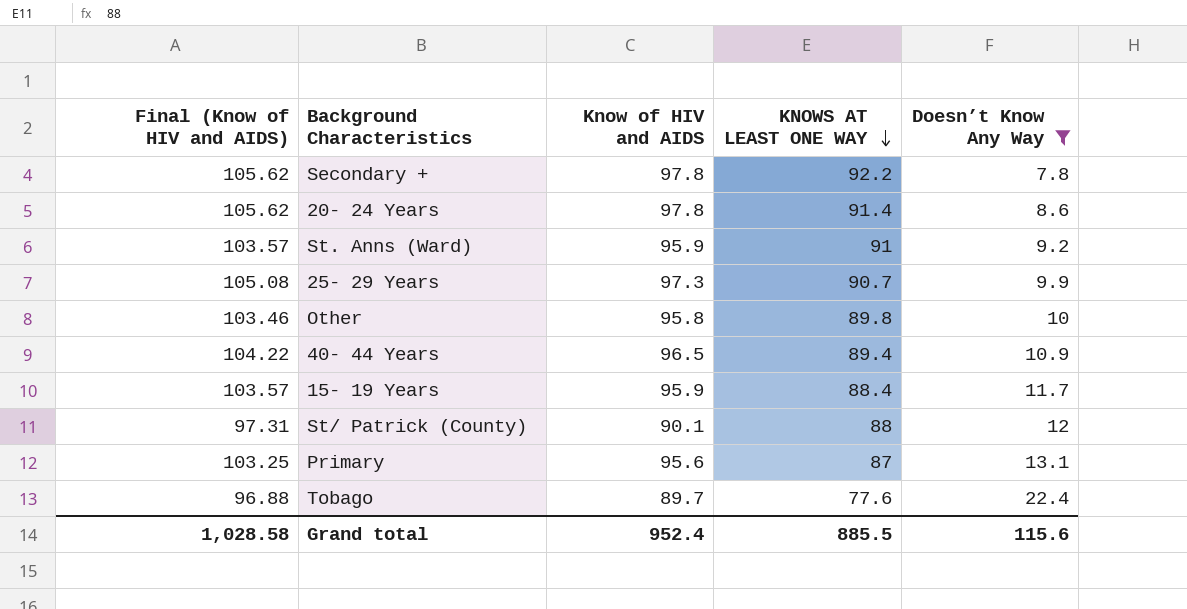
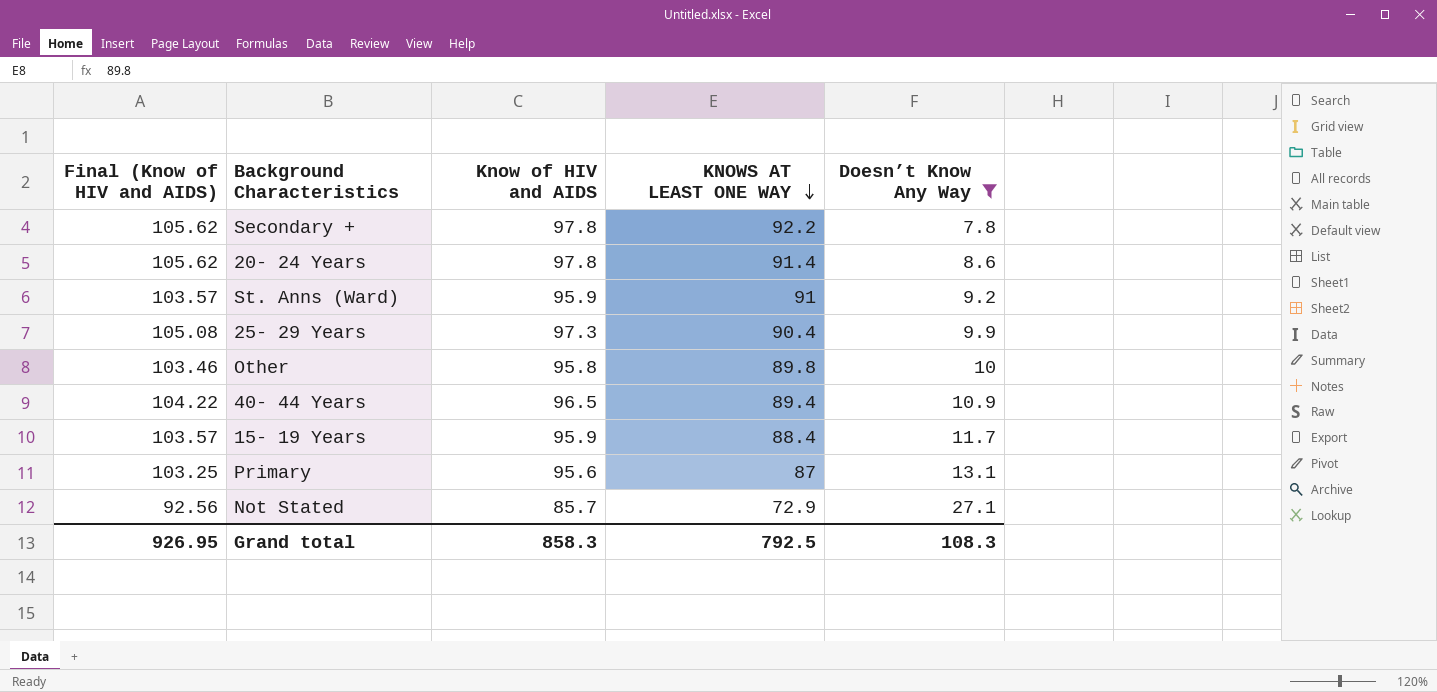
row St/ Patrick (County): 97.31 | 90.1 | 88 | 12 -> none
row Tobago: 96.88 | 89.7 | 77.6 | 22.4 -> none
25- 29 Years | KNOWS AT LEAST ONE WAY: 90.7 -> 90.4
row Not Stated: none -> 92.56 | 85.7 | 72.9 | 27.1
Grand total | Final (Know of HIV and AIDS): 1,028.58 -> 926.95
Grand total | Know of HIV and AIDS: 952.4 -> 858.3
Grand total | KNOWS AT LEAST ONE WAY: 885.5 -> 792.5
Grand total | Doesn’t Know Any Way: 115.6 -> 108.3

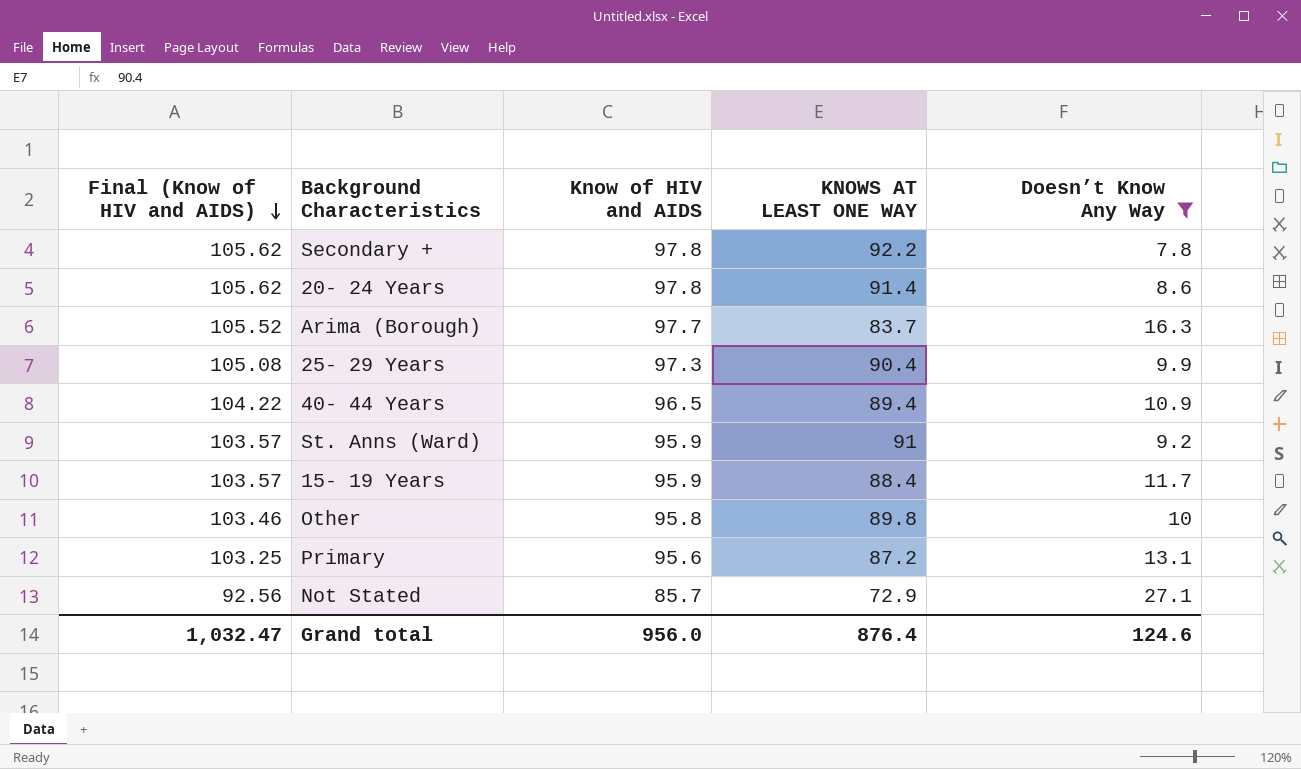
row order: KNOWS AT LEAST ONE WAY descending -> Final (Know of HIV and AIDS) descending
row Arima (Borough): none -> 105.52 | 97.7 | 83.7 | 16.3
Primary | KNOWS AT LEAST ONE WAY: 87 -> 87.2
Grand total | Final (Know of HIV and AIDS): 926.95 -> 1,032.47
Grand total | Know of HIV and AIDS: 858.3 -> 956.0
Grand total | KNOWS AT LEAST ONE WAY: 792.5 -> 876.4
Grand total | Doesn’t Know Any Way: 108.3 -> 124.6

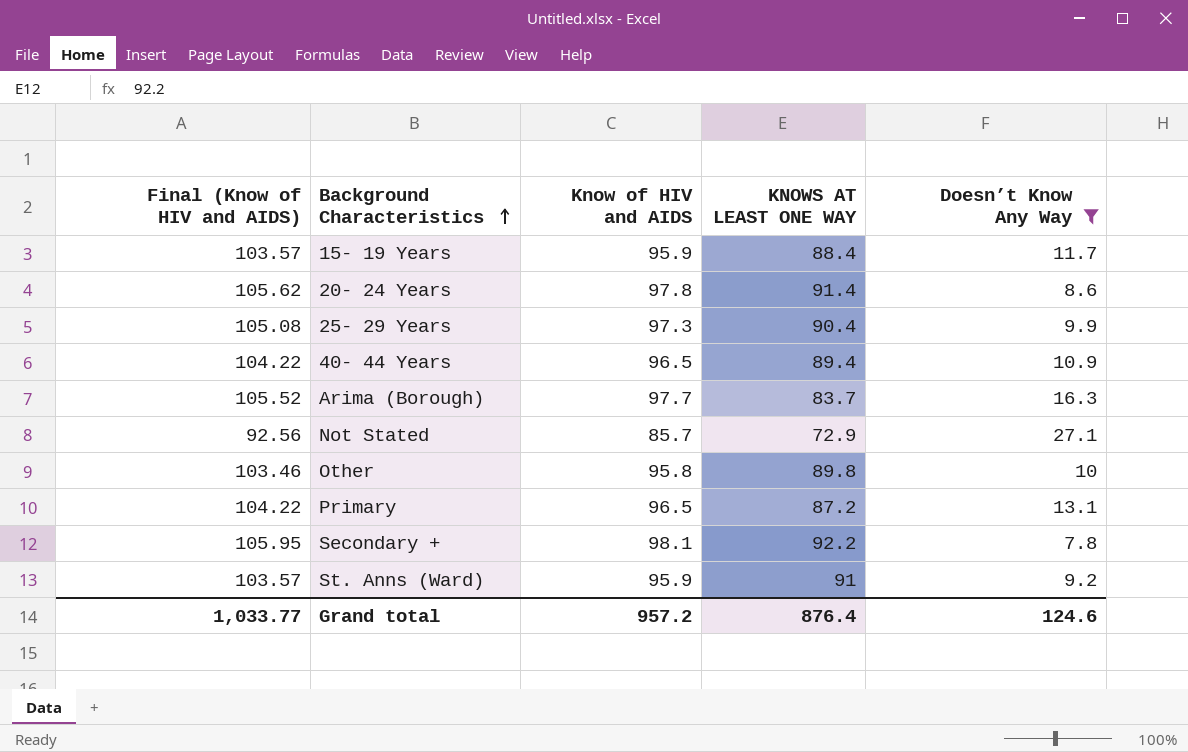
row order: Final (Know of HIV and AIDS) descending -> Background Characteristics ascending
Primary | Final (Know of HIV and AIDS): 103.25 -> 104.22
Primary | Know of HIV and AIDS: 95.6 -> 96.5
Secondary + | Final (Know of HIV and AIDS): 105.62 -> 105.95
Secondary + | Know of HIV and AIDS: 97.8 -> 98.1
Grand total | Final (Know of HIV and AIDS): 1,032.47 -> 1,033.77
Grand total | Know of HIV and AIDS: 956.0 -> 957.2

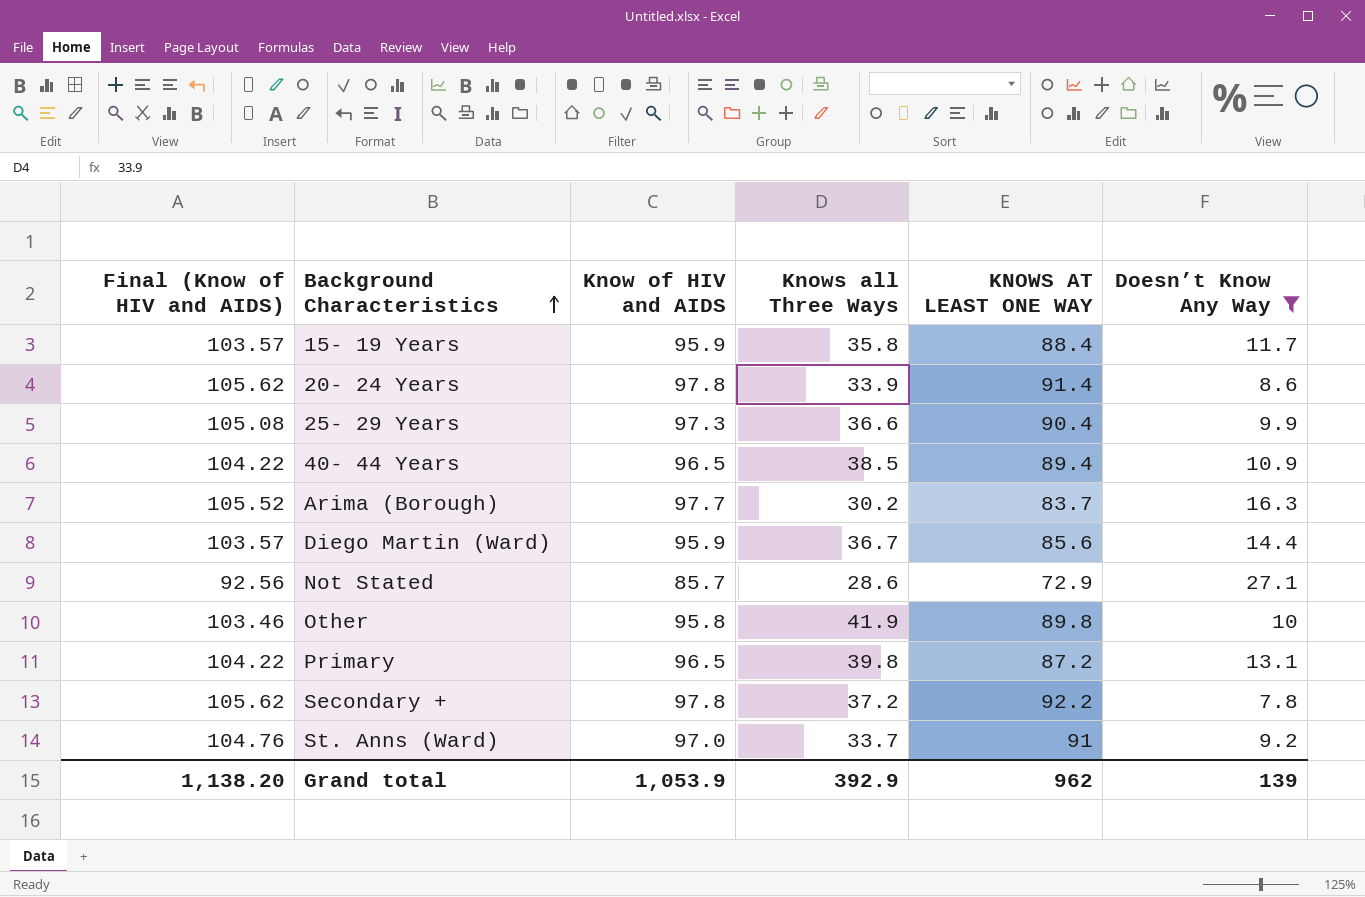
column Knows all Three Ways | position: none -> 4
row Diego Martin (Ward): none -> 103.57 | 95.9 | 36.7 | 85.6 | 14.4
Secondary + | Final (Know of HIV and AIDS): 105.95 -> 105.62
Secondary + | Know of HIV and AIDS: 98.1 -> 97.8
St. Anns (Ward) | Final (Know of HIV and AIDS): 103.57 -> 104.76
St. Anns (Ward) | Know of HIV and AIDS: 95.9 -> 97.0
Grand total | Final (Know of HIV and AIDS): 1,033.77 -> 1,138.20
Grand total | Know of HIV and AIDS: 957.2 -> 1,053.9
Grand total | KNOWS AT LEAST ONE WAY: 876.4 -> 962
Grand total | Doesn’t Know Any Way: 124.6 -> 139

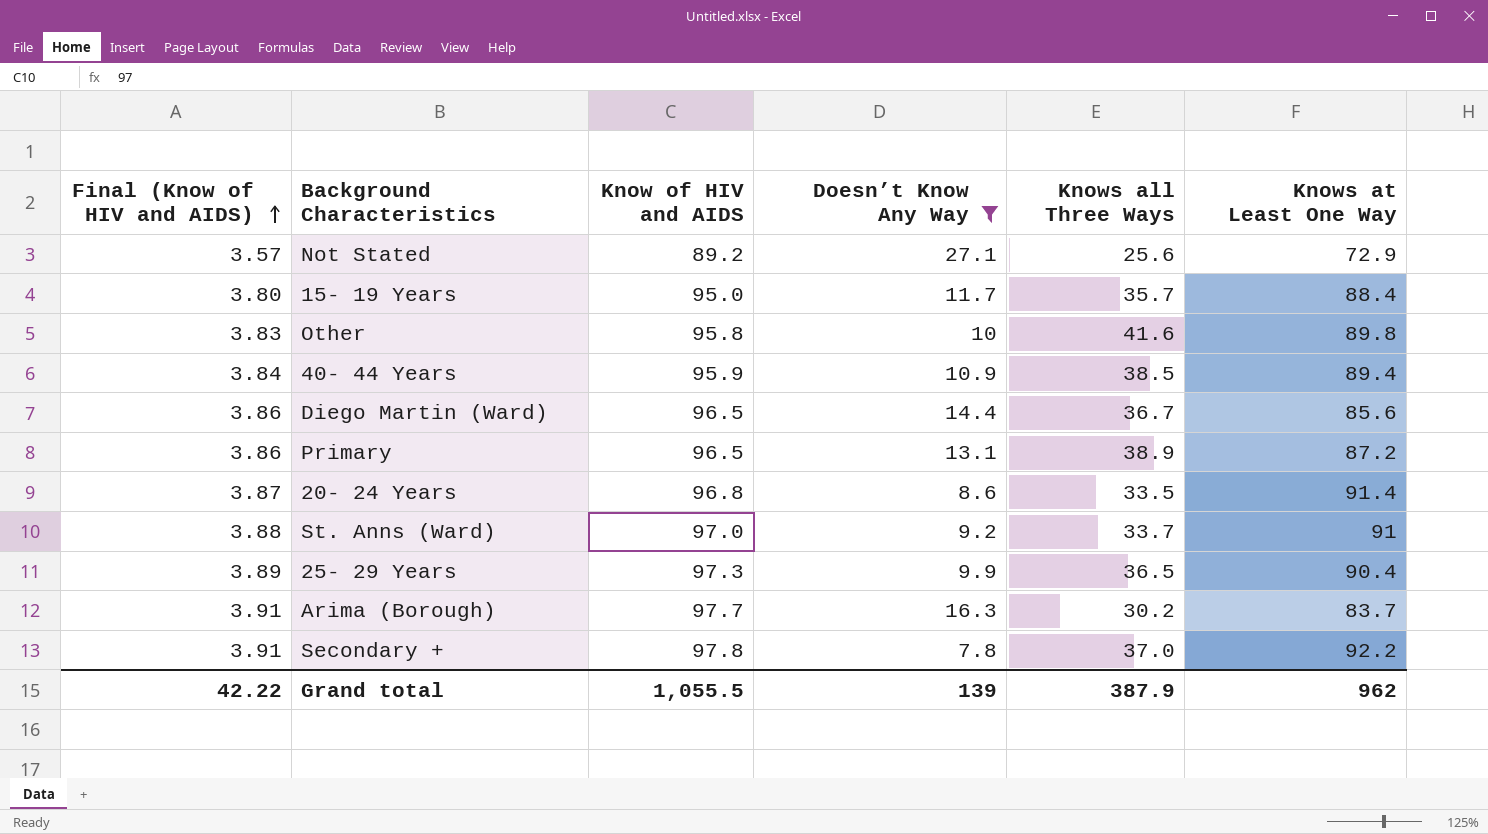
row order: Background Characteristics ascending -> Final (Know of HIV and AIDS) ascending
column Final (Know of HIV and AIDS) | formula: [Know of HIV and AIDS] * 1.08 -> [Know of HIV and AIDS] * 0.04
column Doesn’t Know Any Way | position: 6 -> 4
column name: KNOWS AT LEAST ONE WAY -> Knows at Least One Way
Not Stated | Know of HIV and AIDS: 85.7 -> 89.2
Not Stated | Knows all Three Ways: 28.6 -> 25.6
15- 19 Years | Know of HIV and AIDS: 95.9 -> 95.0
15- 19 Years | Knows all Three Ways: 35.8 -> 35.7
Other | Knows all Three Ways: 41.9 -> 41.6
40- 44 Years | Know of HIV and AIDS: 96.5 -> 95.9
Diego Martin (Ward) | Know of HIV and AIDS: 95.9 -> 96.5
Primary | Knows all Three Ways: 39.8 -> 38.9
20- 24 Years | Know of HIV and AIDS: 97.8 -> 96.8
20- 24 Years | Knows all Three Ways: 33.9 -> 33.5
25- 29 Years | Knows all Three Ways: 36.6 -> 36.5
Secondary + | Knows all Three Ways: 37.2 -> 37.0
Grand total | Final (Know of HIV and AIDS): 1,138.20 -> 42.22
Grand total | Know of HIV and AIDS: 1,053.9 -> 1,055.5
Grand total | Knows all Three Ways: 392.9 -> 387.9

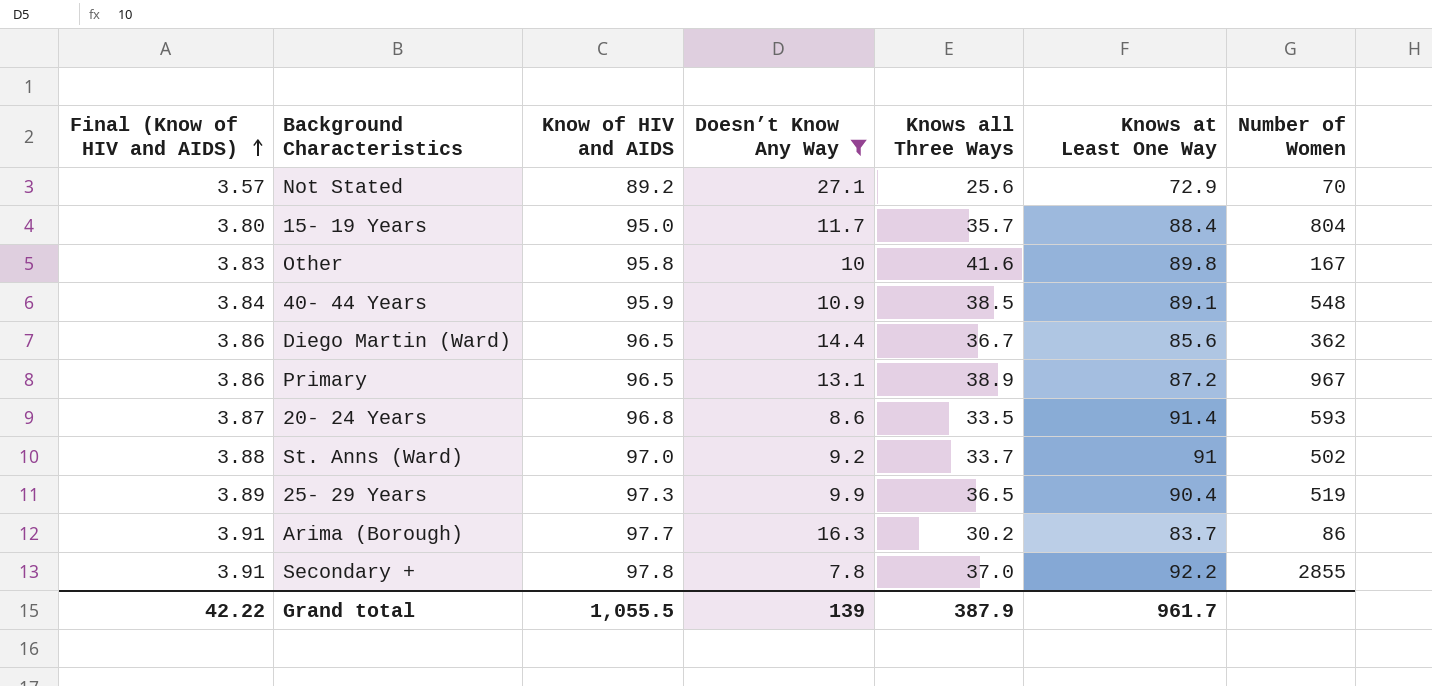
column Number of Women | position: none -> 7
40- 44 Years | Knows at Least One Way: 89.4 -> 89.1
Grand total | Knows at Least One Way: 962 -> 961.7

